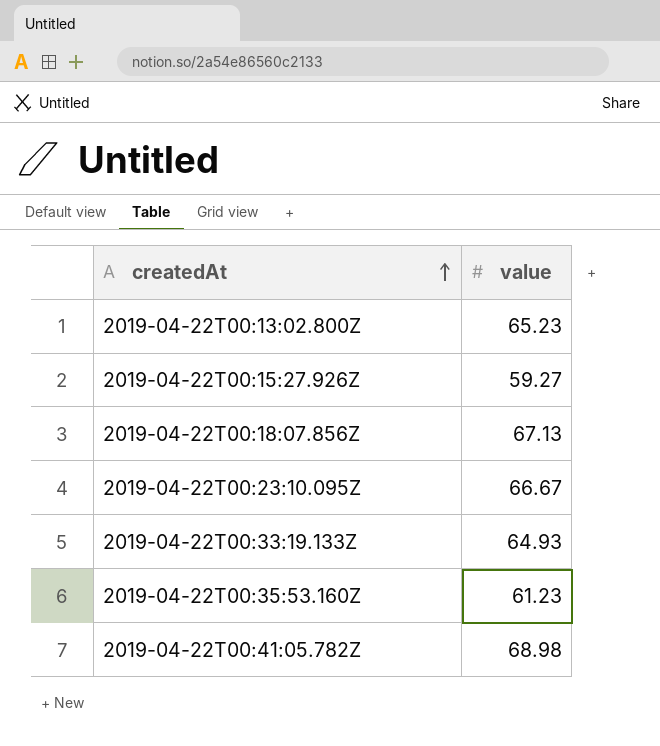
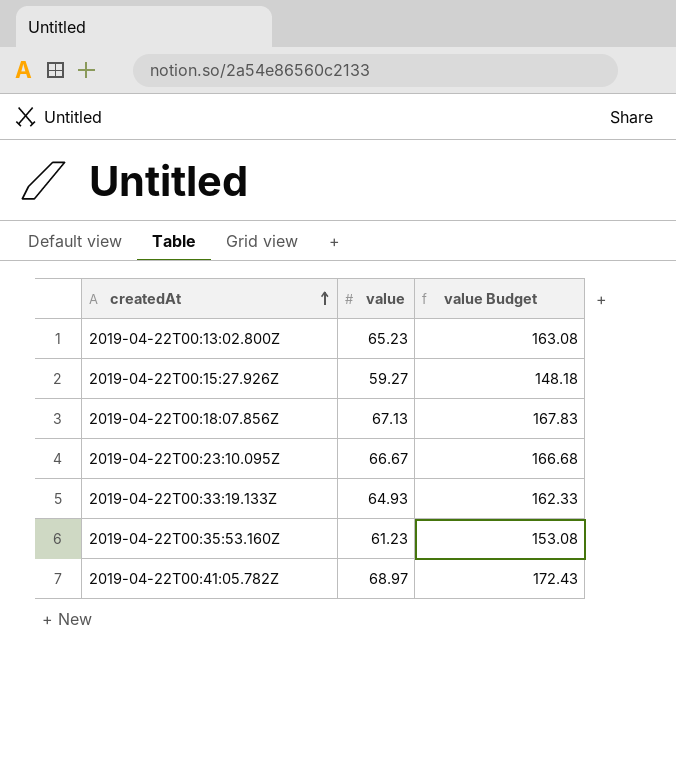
column value Budget | formula: none -> [value] * 2.5
2019-04-22T00:41:05.782Z | value: 68.98 -> 68.97

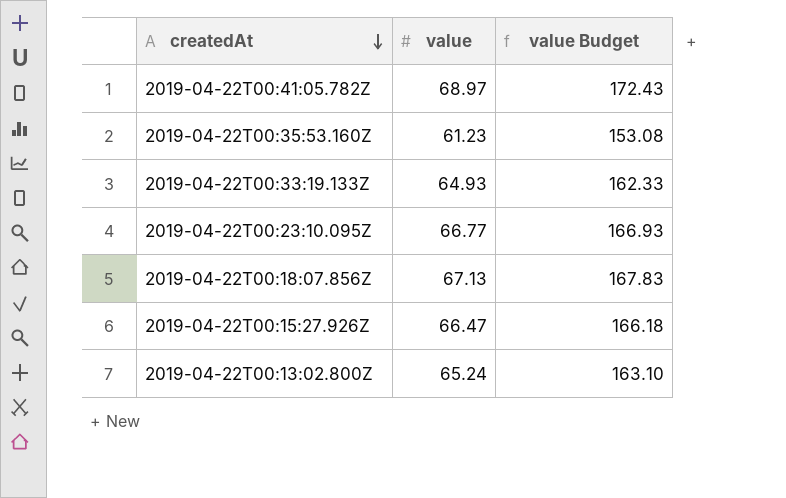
row order: createdAt ascending -> createdAt descending
2019-04-22T00:23:10.095Z | value: 66.67 -> 66.77
2019-04-22T00:23:10.095Z | value Budget: 166.68 -> 166.93
2019-04-22T00:15:27.926Z | value: 59.27 -> 66.47
2019-04-22T00:15:27.926Z | value Budget: 148.18 -> 166.18
2019-04-22T00:13:02.800Z | value: 65.23 -> 65.24
2019-04-22T00:13:02.800Z | value Budget: 163.08 -> 163.10

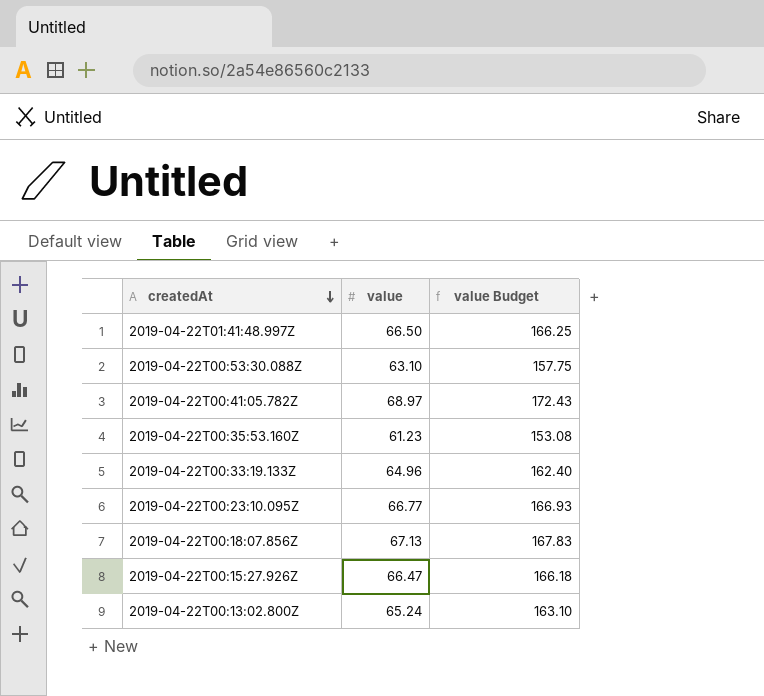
row 2019-04-22T01:41:48.997Z: none -> 66.50 | 166.25
row 2019-04-22T00:53:30.088Z: none -> 63.10 | 157.75
2019-04-22T00:33:19.133Z | value: 64.93 -> 64.96
2019-04-22T00:33:19.133Z | value Budget: 162.33 -> 162.40

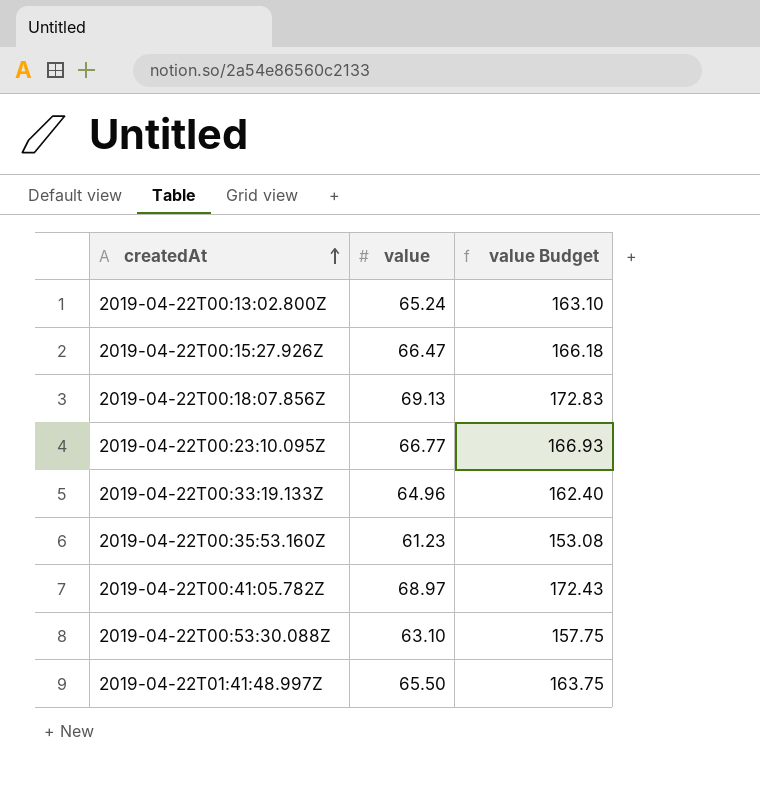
row order: createdAt descending -> createdAt ascending
2019-04-22T00:18:07.856Z | value: 67.13 -> 69.13
2019-04-22T00:18:07.856Z | value Budget: 167.83 -> 172.83
2019-04-22T01:41:48.997Z | value: 66.50 -> 65.50
2019-04-22T01:41:48.997Z | value Budget: 166.25 -> 163.75

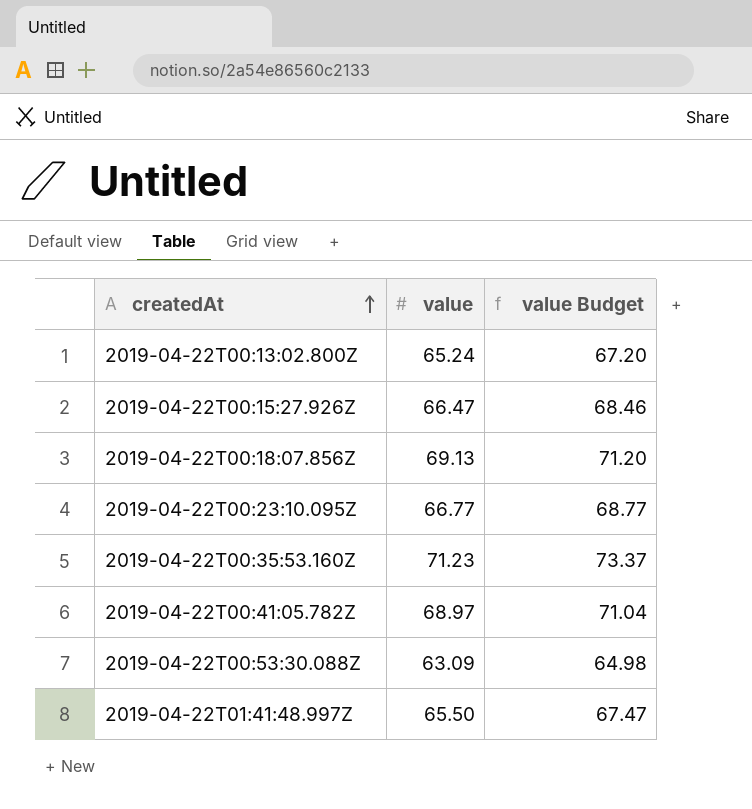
column value Budget | formula: [value] * 2.5 -> [value] * 1.03
row 2019-04-22T00:33:19.133Z: 64.96 | 162.40 -> none
2019-04-22T00:35:53.160Z | value: 61.23 -> 71.23
2019-04-22T00:53:30.088Z | value: 63.10 -> 63.09

